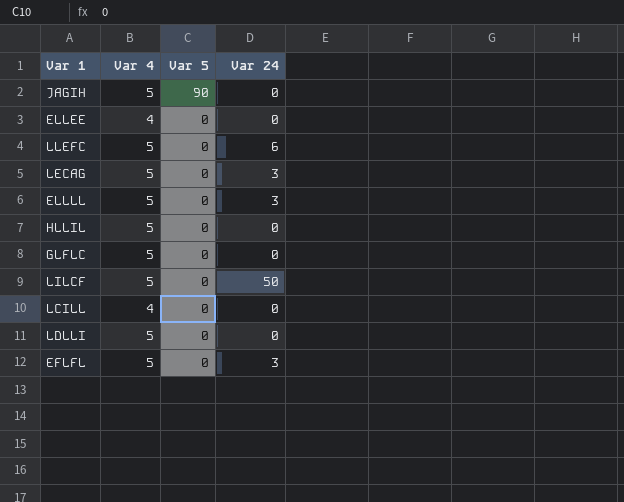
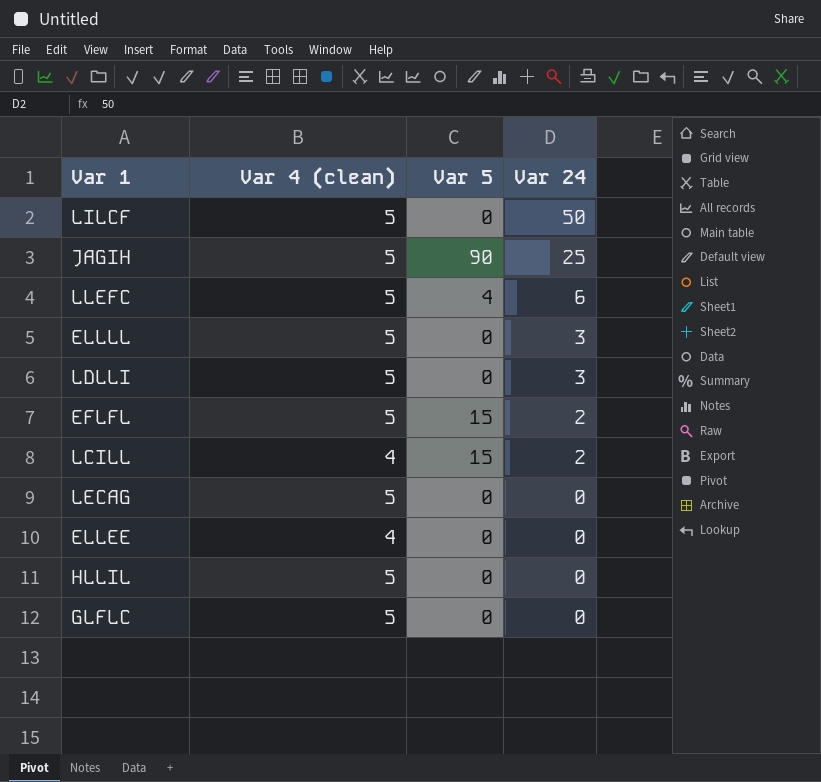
row order: Var 5 descending -> Var 24 descending
column name: Var 4 -> Var 4 (clean)
JAGIH | Var 24: 0 -> 25
LLEFC | Var 5: 0 -> 4
LDLLI | Var 24: 0 -> 3
EFLFL | Var 5: 0 -> 15
EFLFL | Var 24: 3 -> 2
LCILL | Var 5: 0 -> 15
LCILL | Var 24: 0 -> 2
LECAG | Var 24: 3 -> 0

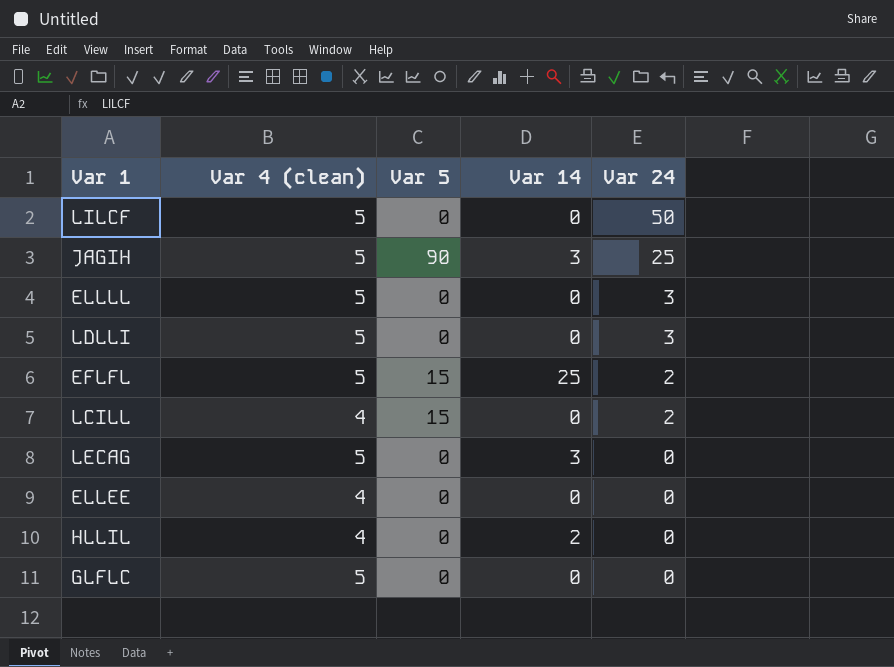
column Var 14 | position: none -> 4
row LLEFC: 5 | 4 | 6 -> none
HLLIL | Var 4 (clean): 5 -> 4

